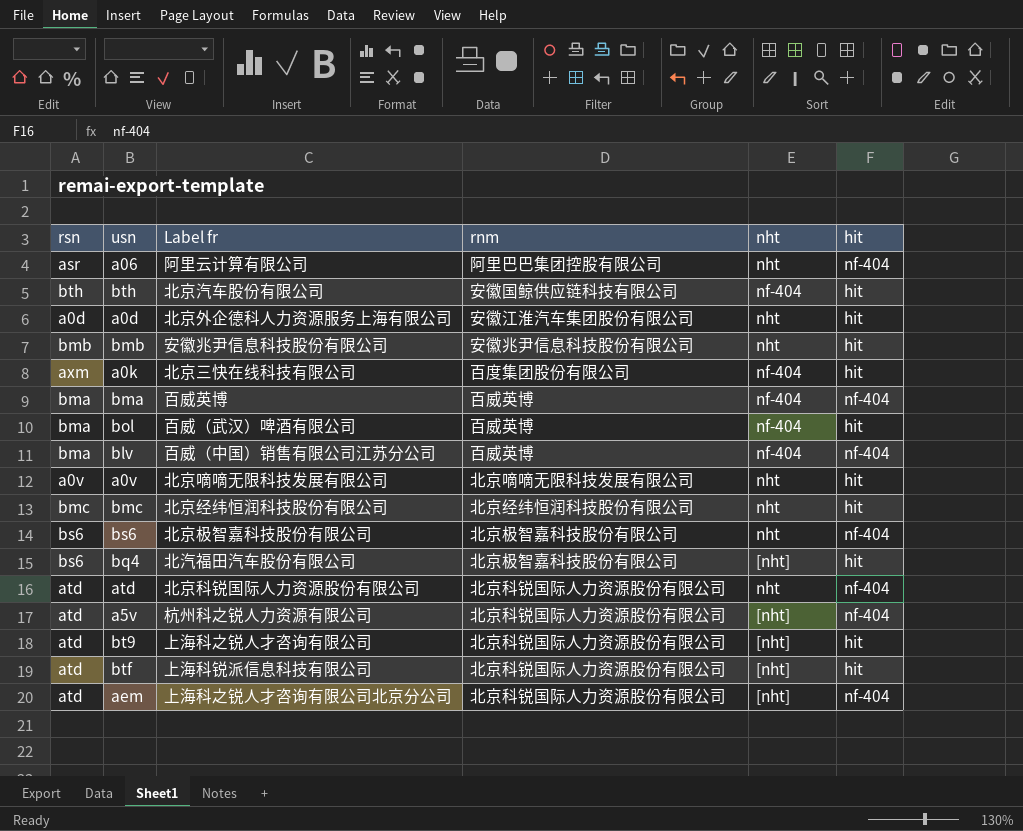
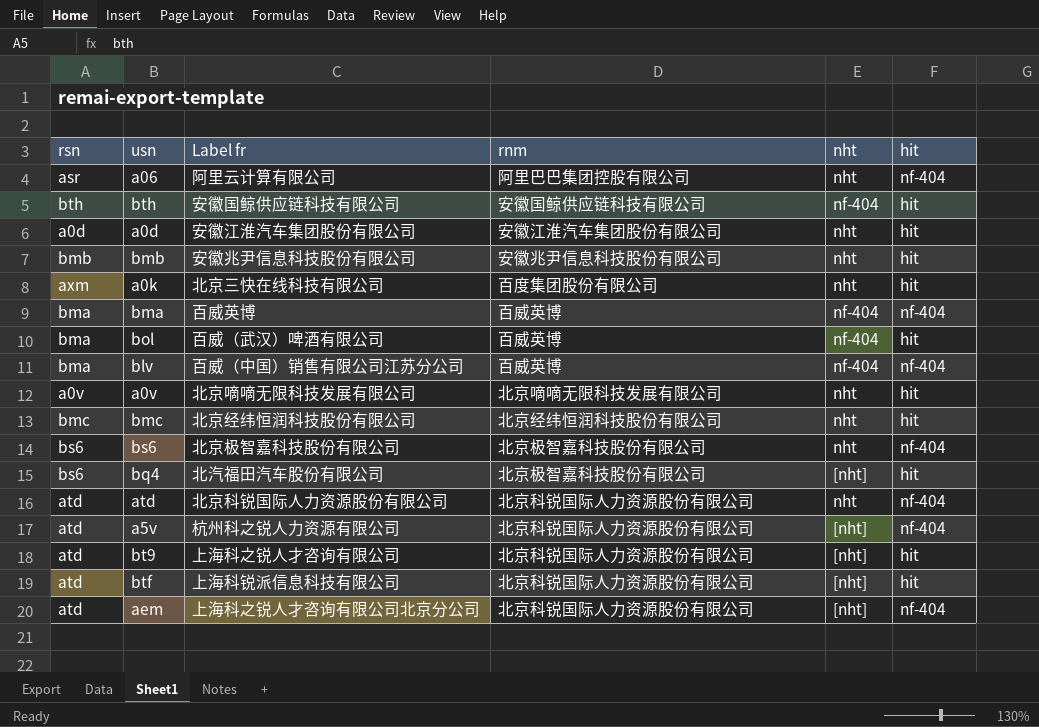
bth | Label fr: 北京汽车股份有限公司 -> 安徽国鲸供应链科技有限公司
a0d | Label fr: 北京外企德科人力资源服务上海有限公司 -> 安徽江淮汽车集团股份有限公司
a0k | nht: nf-404 -> nht

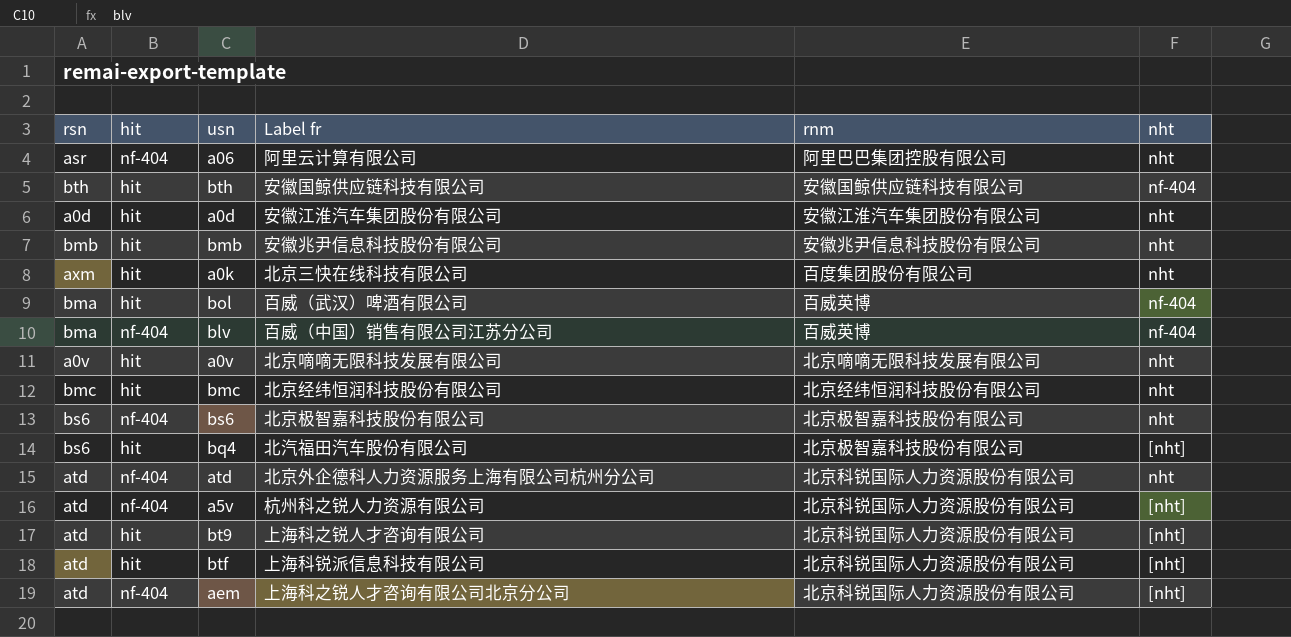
column hit | position: 6 -> 2
row bma: bma | 百威英博 | 百威英博 | nf-404 | nf-404 -> none
atd | Label fr: 北京科锐国际人力资源股份有限公司 -> 北京外企德科人力资源服务上海有限公司杭州分公司

